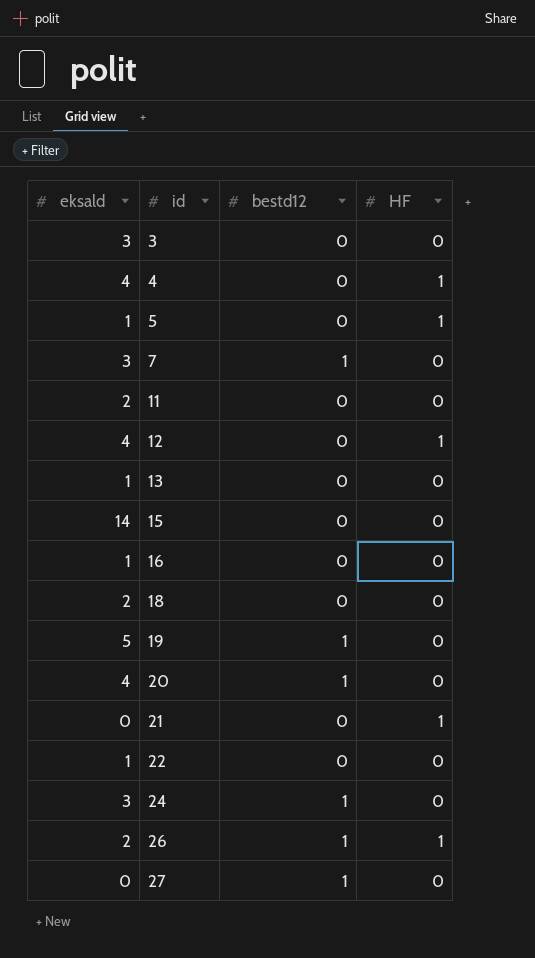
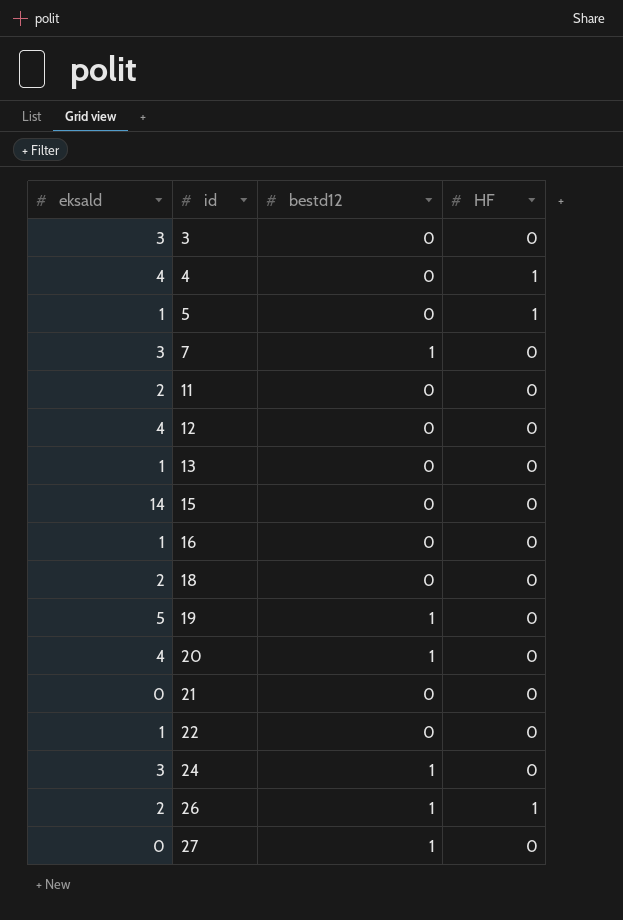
12 | HF: 1 -> 0
21 | HF: 1 -> 0

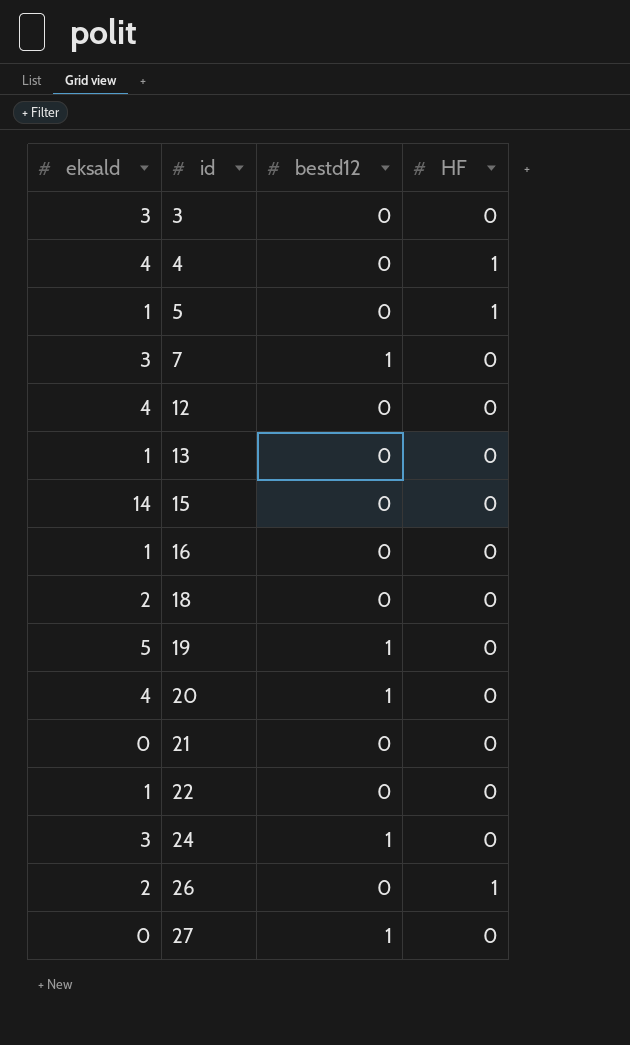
row 11: 2 | 0 | 0 -> none
26 | bestd12: 1 -> 0

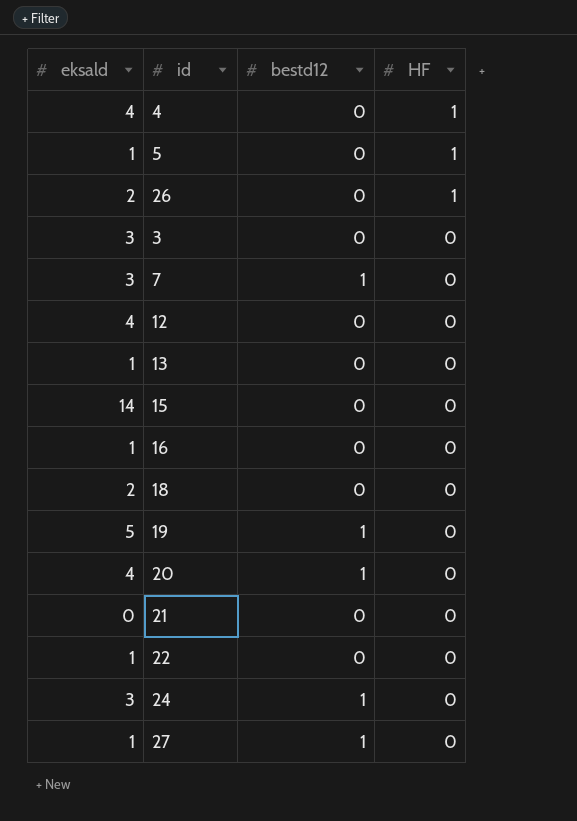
row order: id ascending -> HF descending
27 | eksald: 0 -> 1

